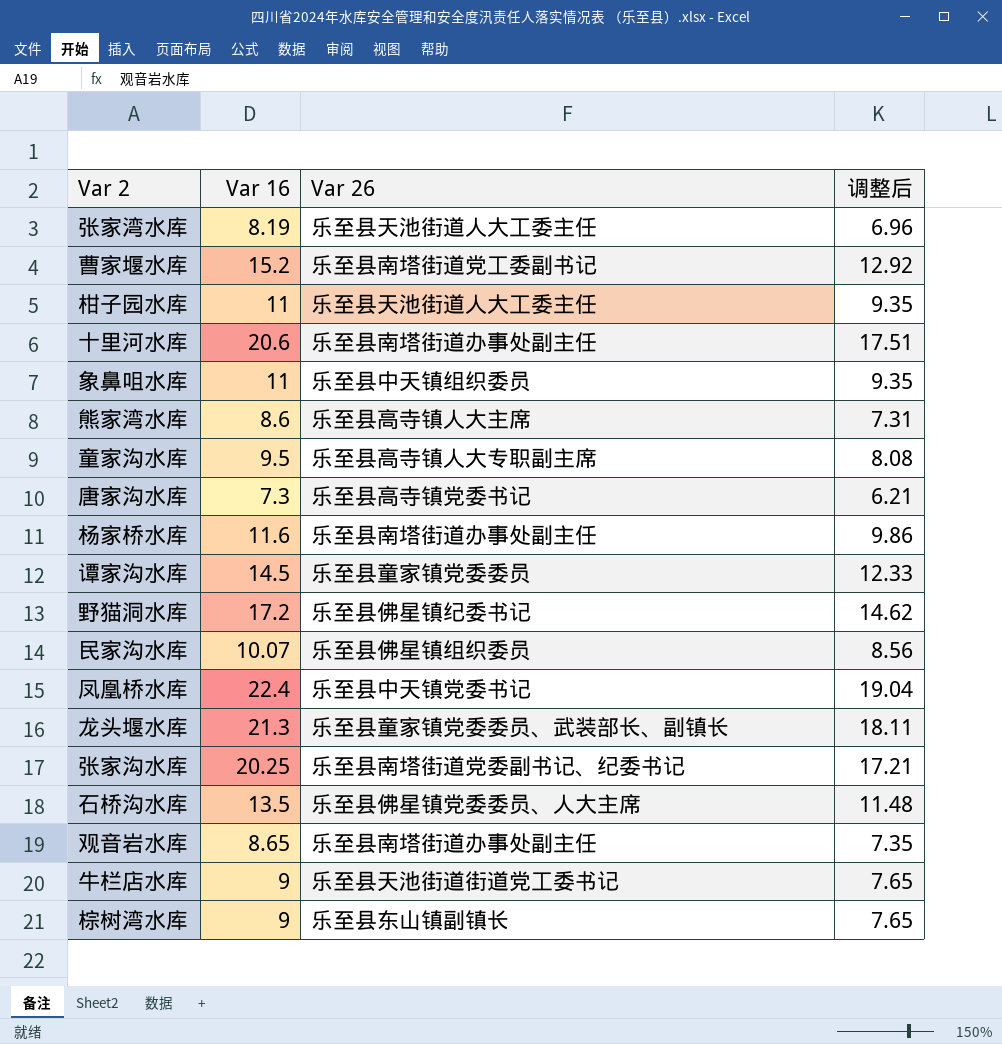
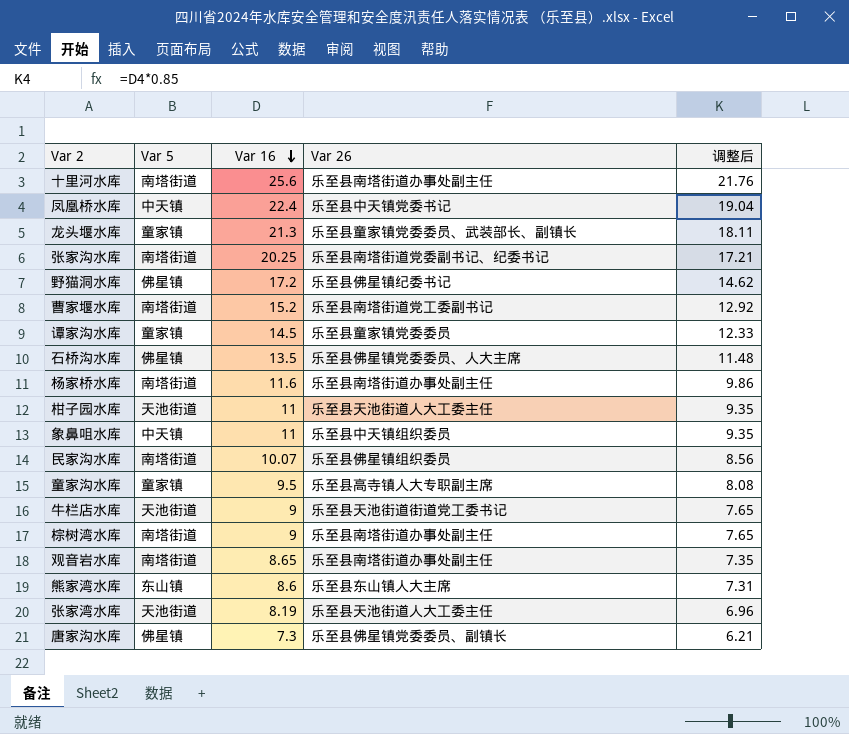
row order: none -> Var 16 descending
column Var 5 | position: none -> 2
十里河水库 | Var 16: 20.6 -> 25.6
十里河水库 | 调整后: 17.51 -> 21.76
棕树湾水库 | Var 26: 乐至县东山镇副镇长 -> 乐至县南塔街道办事处副主任
熊家湾水库 | Var 26: 乐至县高寺镇人大主席 -> 乐至县东山镇人大主席
唐家沟水库 | Var 26: 乐至县高寺镇党委书记 -> 乐至县佛星镇党委委员、副镇长

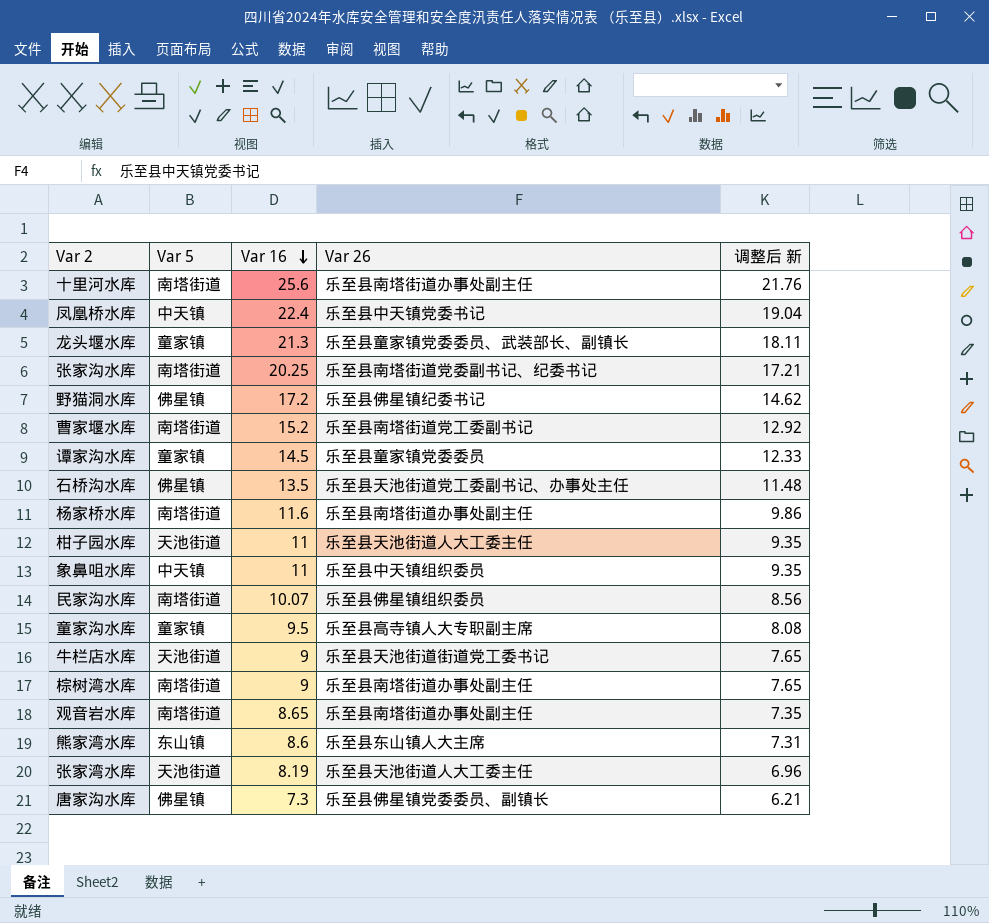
column name: 调整后 -> 调整后 新
石桥沟水库 | Var 26: 乐至县佛星镇党委委员、人大主席 -> 乐至县天池街道党工委副书记、办事处主任

